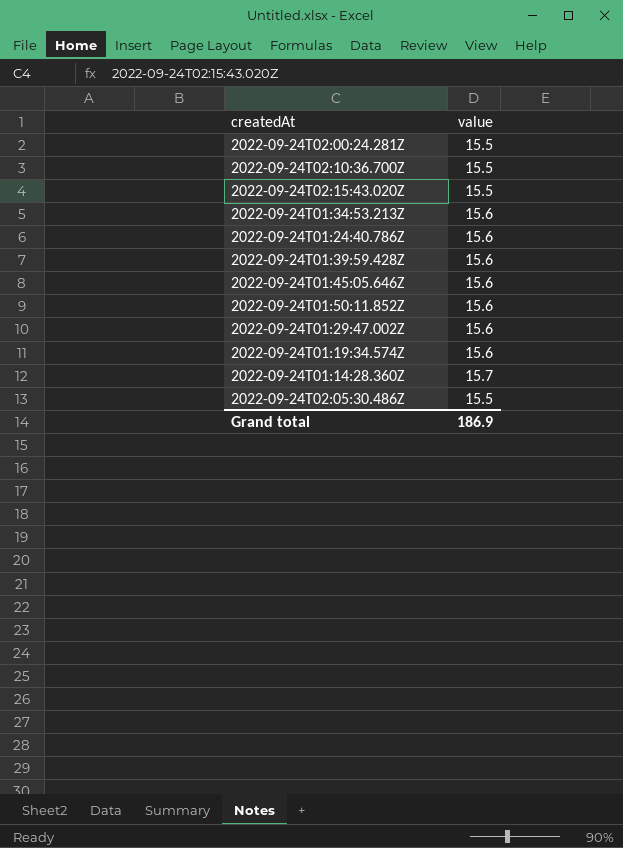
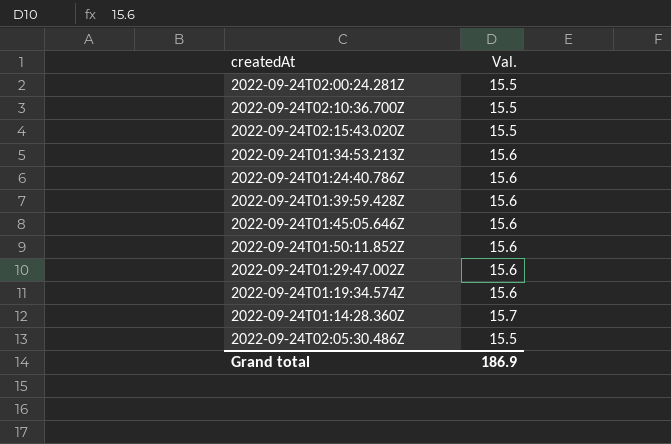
column name: value -> Val.

